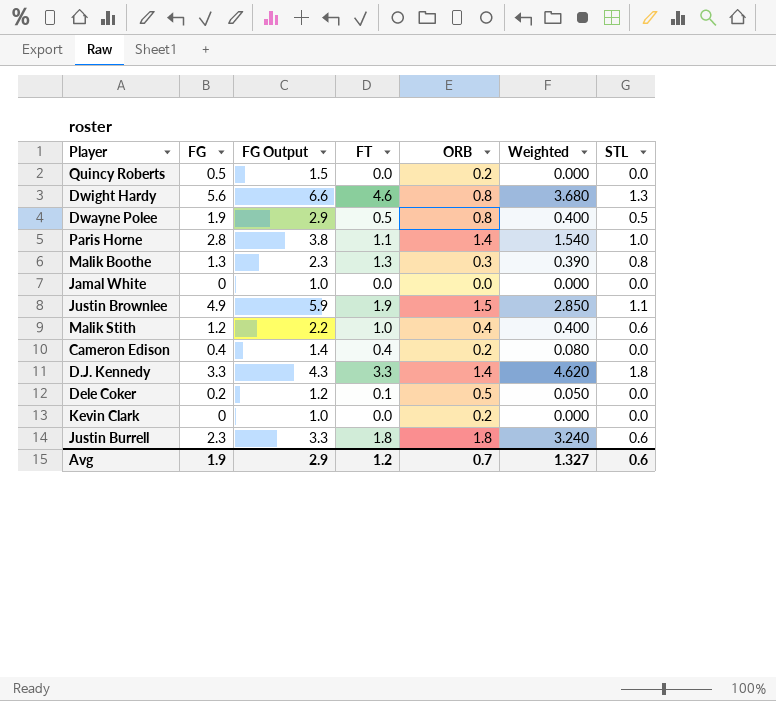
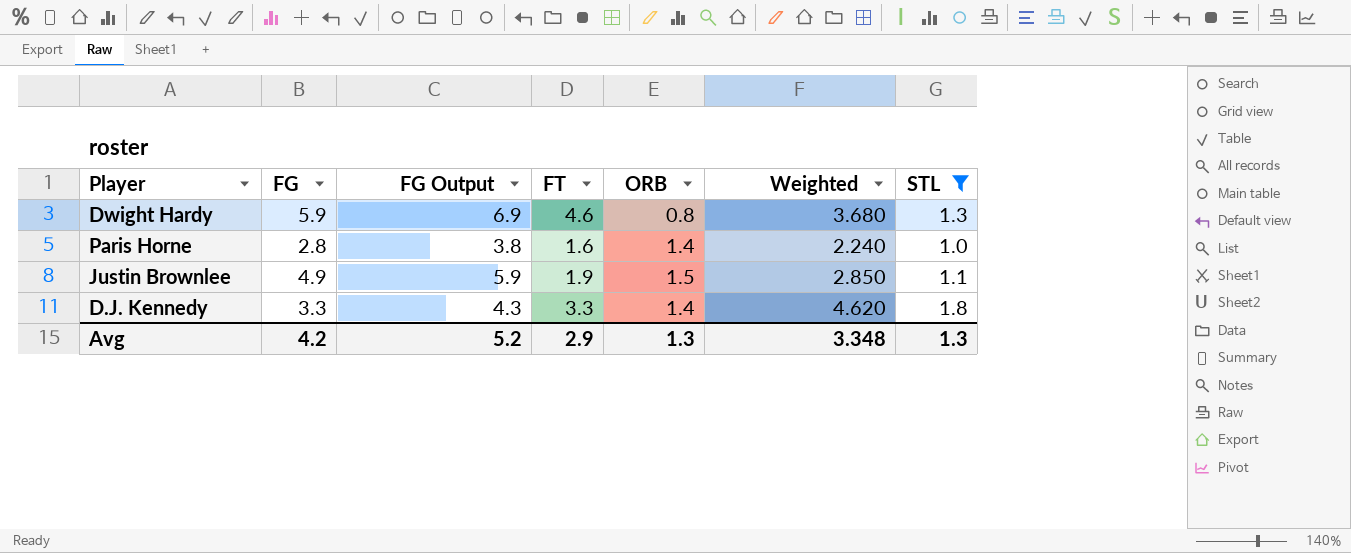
filter: none -> STL >= 1.0
Dwight Hardy | FG: 5.6 -> 5.9
Dwight Hardy | FG Output: 6.6 -> 6.9
Paris Horne | FT: 1.1 -> 1.6
Paris Horne | Weighted: 1.540 -> 2.240
Avg | FG: 1.9 -> 4.2
Avg | FG Output: 2.9 -> 5.2
Avg | FT: 1.2 -> 2.9
Avg | ORB: 0.7 -> 1.3
Avg | Weighted: 1.327 -> 3.348
Avg | STL: 0.6 -> 1.3

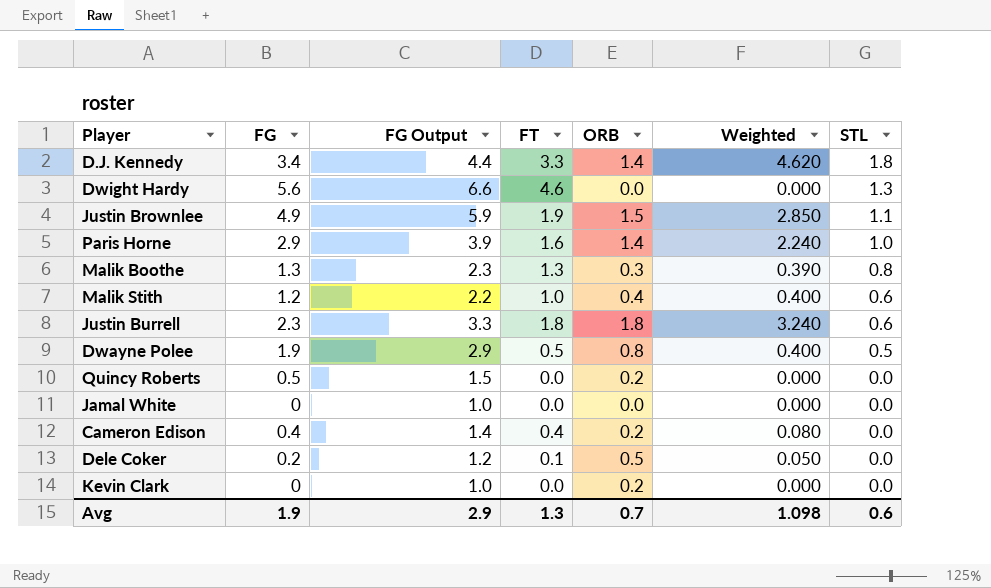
filter: STL >= 1.0 -> none
row order: none -> STL descending
D.J. Kennedy | FG: 3.3 -> 3.4
D.J. Kennedy | FG Output: 4.3 -> 4.4
Dwight Hardy | FG: 5.9 -> 5.6
Dwight Hardy | FG Output: 6.9 -> 6.6
Dwight Hardy | ORB: 0.8 -> 0.0
Dwight Hardy | Weighted: 3.680 -> 0.000
Paris Horne | FG: 2.8 -> 2.9
Paris Horne | FG Output: 3.8 -> 3.9
Avg | FG: 4.2 -> 1.9
Avg | FG Output: 5.2 -> 2.9
Avg | FT: 2.9 -> 1.3
Avg | ORB: 1.3 -> 0.7
Avg | Weighted: 3.348 -> 1.098
Avg | STL: 1.3 -> 0.6

